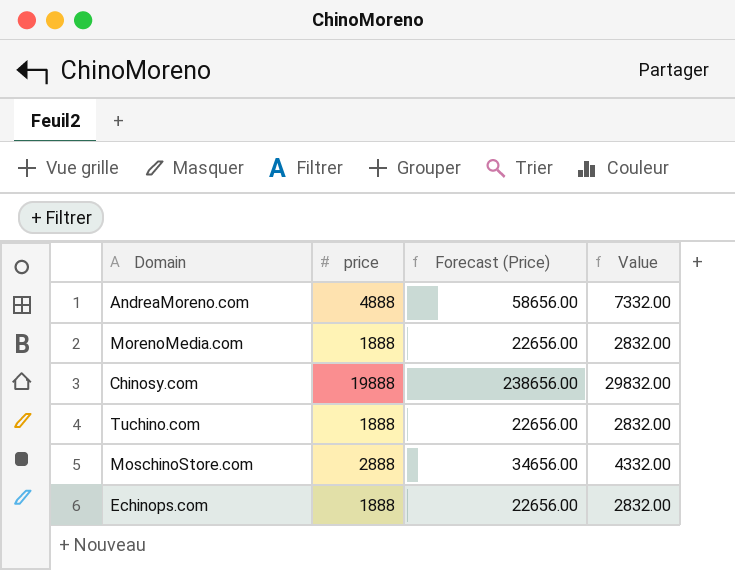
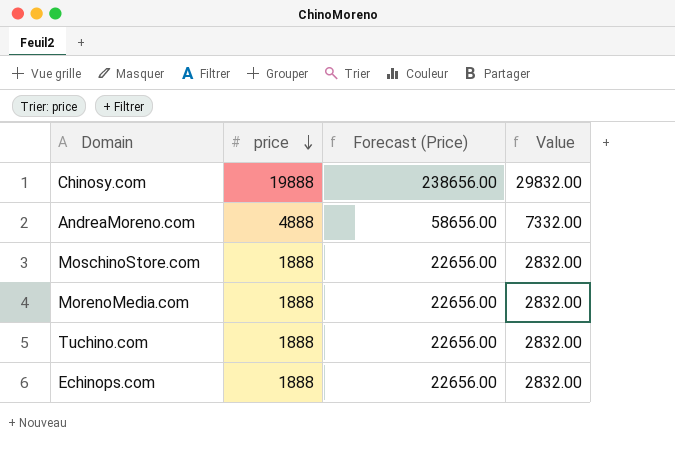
row order: none -> price descending
MoschinoStore.com | price: 2888 -> 1888
MoschinoStore.com | Forecast (Price): 34656.00 -> 22656.00
MoschinoStore.com | Value: 4332.00 -> 2832.00

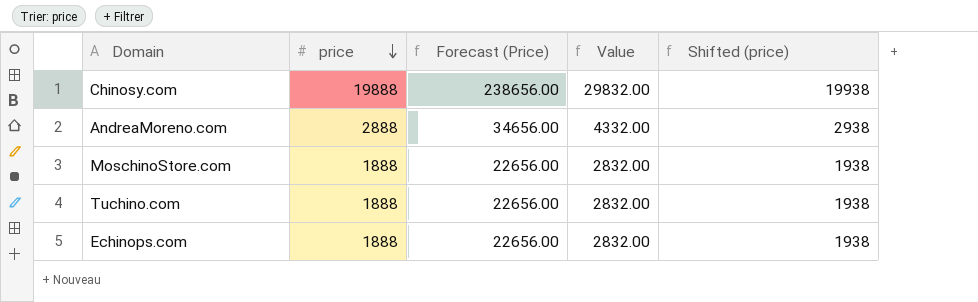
column Shifted (price) | formula: none -> [price] + 50
row MorenoMedia.com: 1888 | 22656.00 | 2832.00 -> none
AndreaMoreno.com | price: 4888 -> 2888
AndreaMoreno.com | Forecast (Price): 58656.00 -> 34656.00
AndreaMoreno.com | Value: 7332.00 -> 4332.00

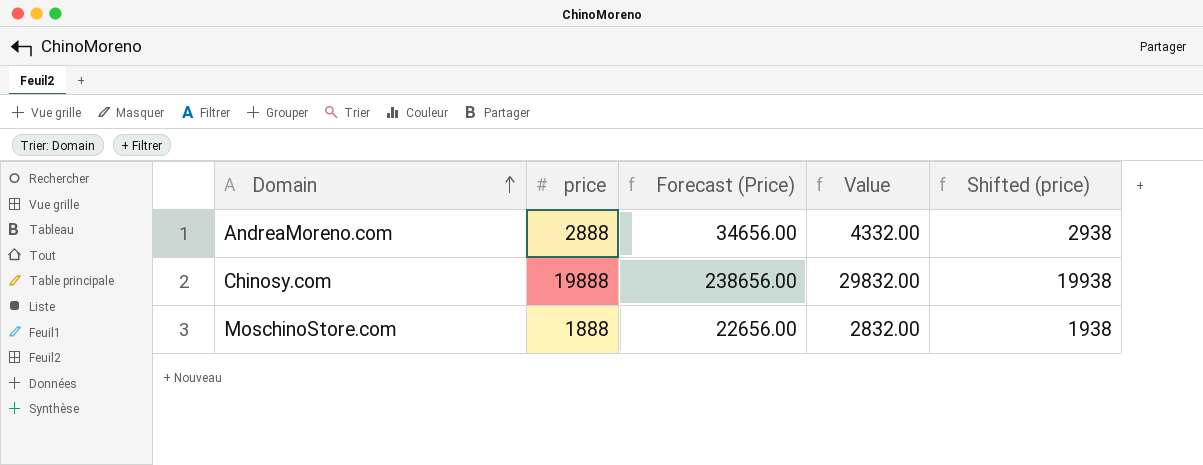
row order: price descending -> Domain ascending
row Tuchino.com: 1888 | 22656.00 | 2832.00 | 1938 -> none
row Echinops.com: 1888 | 22656.00 | 2832.00 | 1938 -> none

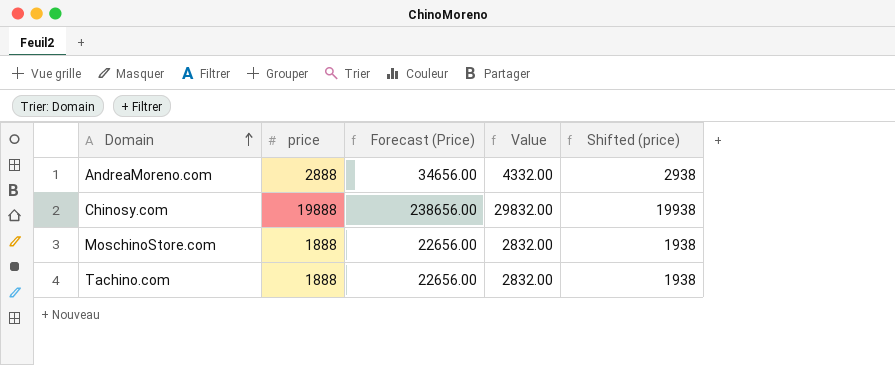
row Tachino.com: none -> 1888 | 22656.00 | 2832.00 | 1938

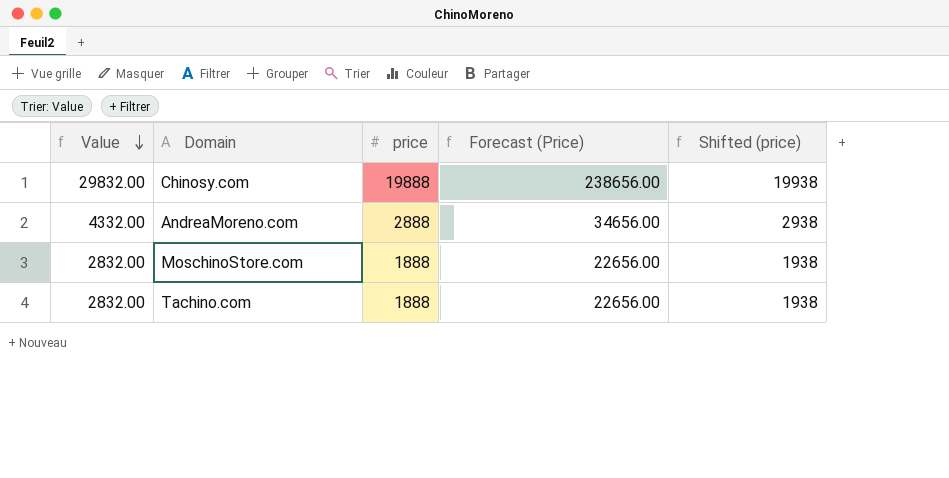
row order: Domain ascending -> Value descending
column Value | position: 4 -> 1

